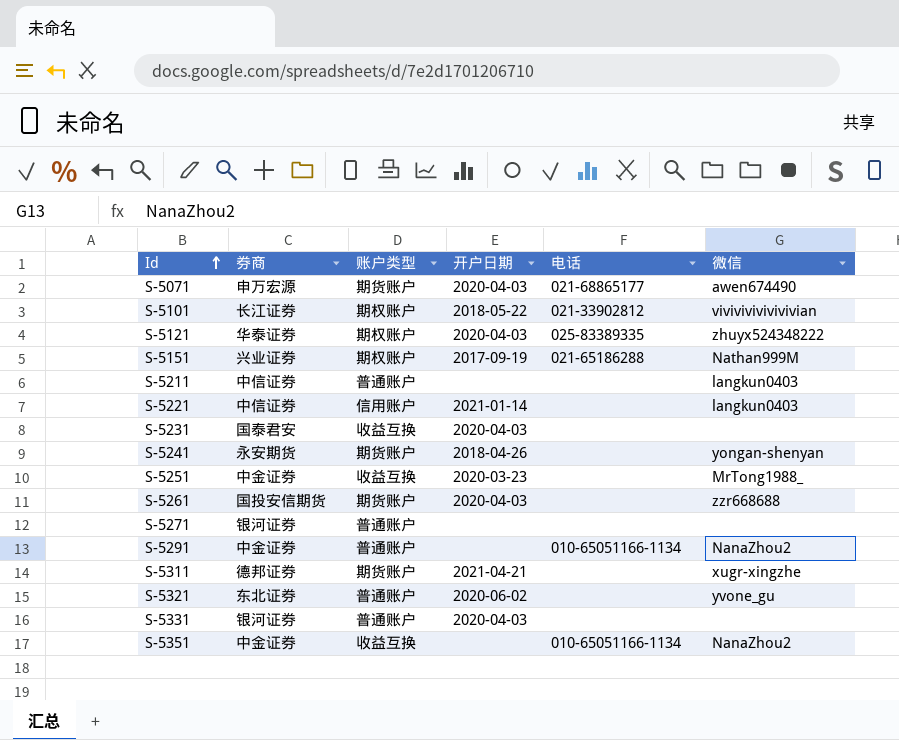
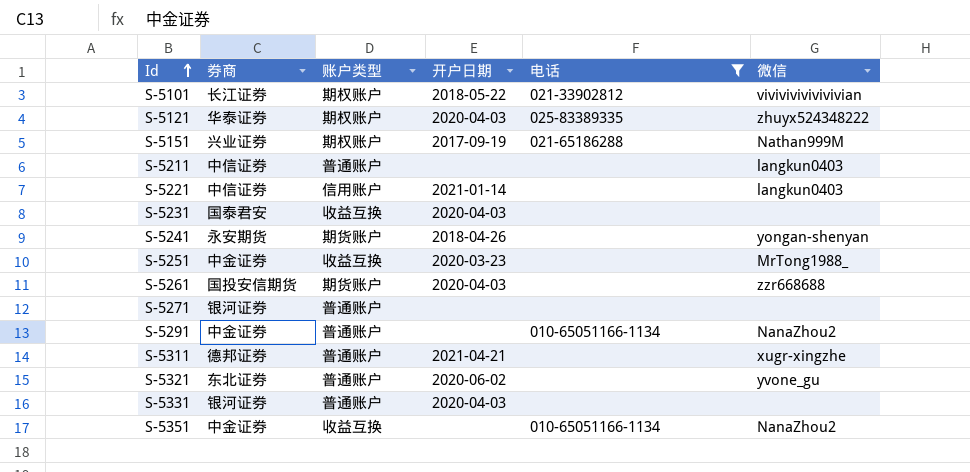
filter: none -> 电话 != 021-68865177
S-5311 | 账户类型: 期货账户 -> 普通账户

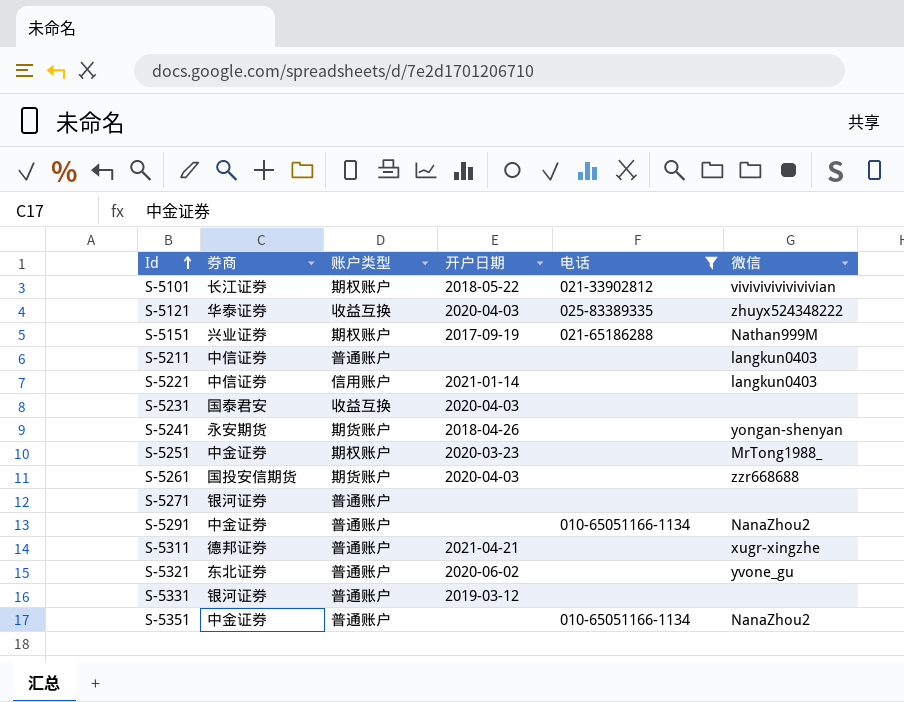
S-5121 | 账户类型: 期权账户 -> 收益互换
S-5251 | 账户类型: 收益互换 -> 期权账户
S-5331 | 开户日期: 2020-04-03 -> 2019-03-12
S-5351 | 账户类型: 收益互换 -> 普通账户

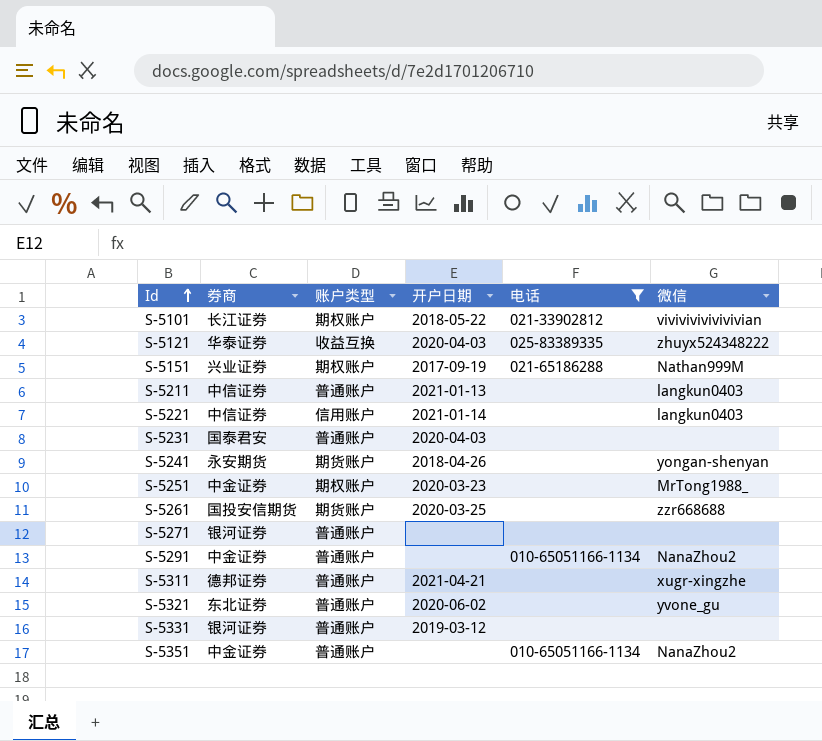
S-5211 | 开户日期: none -> 2021-01-13
S-5231 | 账户类型: 收益互换 -> 普通账户
S-5261 | 开户日期: 2020-04-03 -> 2020-03-25

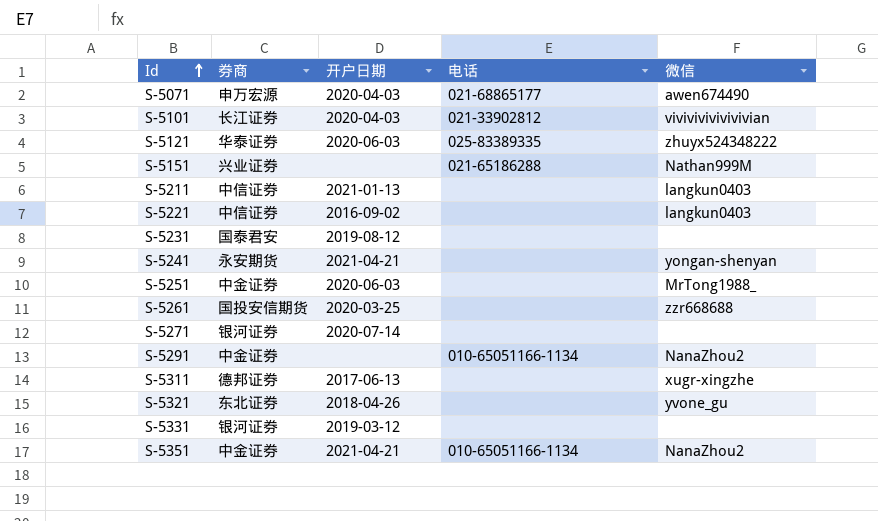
filter: 电话 != 021-68865177 -> none
column 账户类型 | position: 3 -> none
S-5101 | 开户日期: 2018-05-22 -> 2020-04-03
S-5121 | 开户日期: 2020-04-03 -> 2020-06-03
S-5151 | 开户日期: 2017-09-19 -> none
S-5221 | 开户日期: 2021-01-14 -> 2016-09-02
S-5231 | 开户日期: 2020-04-03 -> 2019-08-12
S-5241 | 开户日期: 2018-04-26 -> 2021-04-21
S-5251 | 开户日期: 2020-03-23 -> 2020-06-03
S-5271 | 开户日期: none -> 2020-07-14
S-5311 | 开户日期: 2021-04-21 -> 2017-06-13
S-5321 | 开户日期: 2020-06-02 -> 2018-04-26
S-5351 | 开户日期: none -> 2021-04-21

